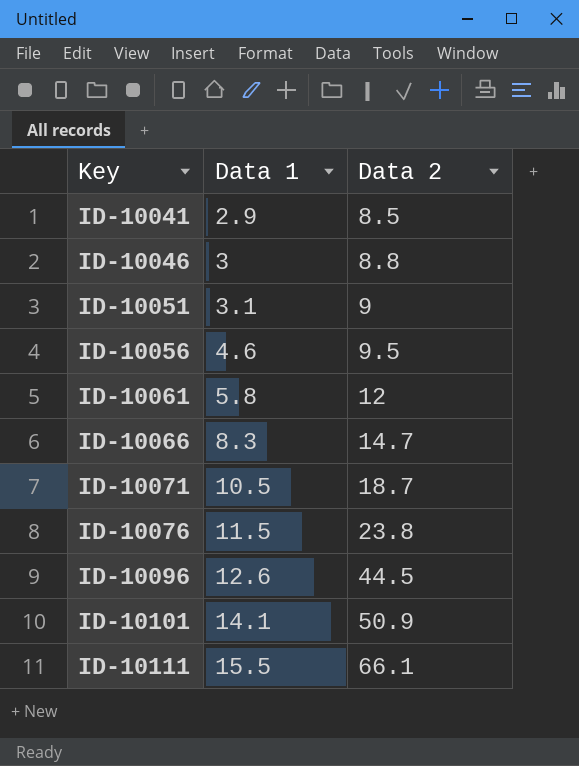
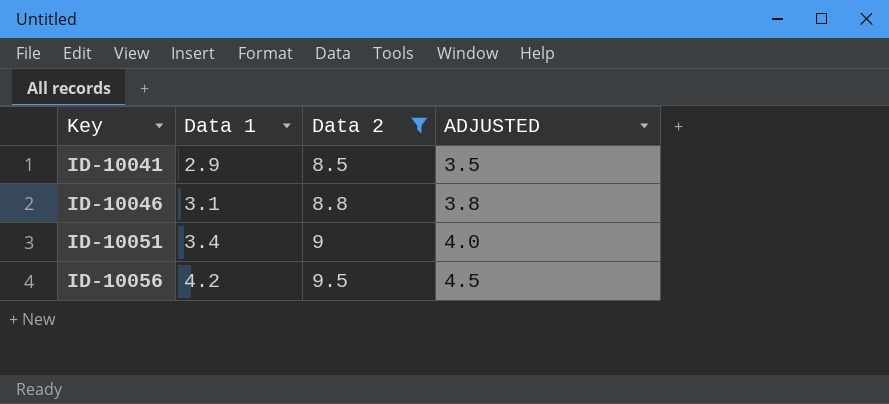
filter: none -> Data 2 <= 9.5
column ADJUSTED | formula: none -> [Data 2] - 5
ID-10046 | Data 1: 3 -> 3.1
ID-10051 | Data 1: 3.1 -> 3.4
ID-10056 | Data 1: 4.6 -> 4.2

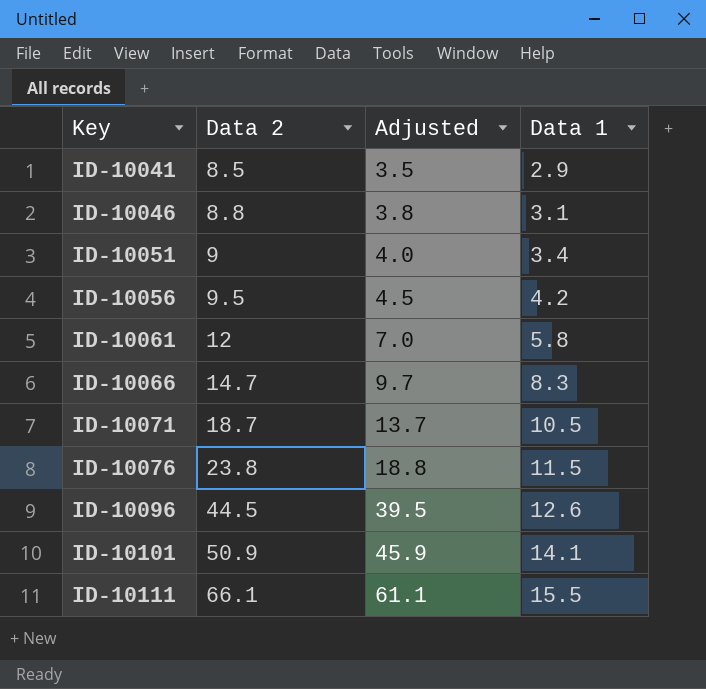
filter: Data 2 <= 9.5 -> none
column name: ADJUSTED -> Adjusted
column Data 1 | position: 2 -> 4

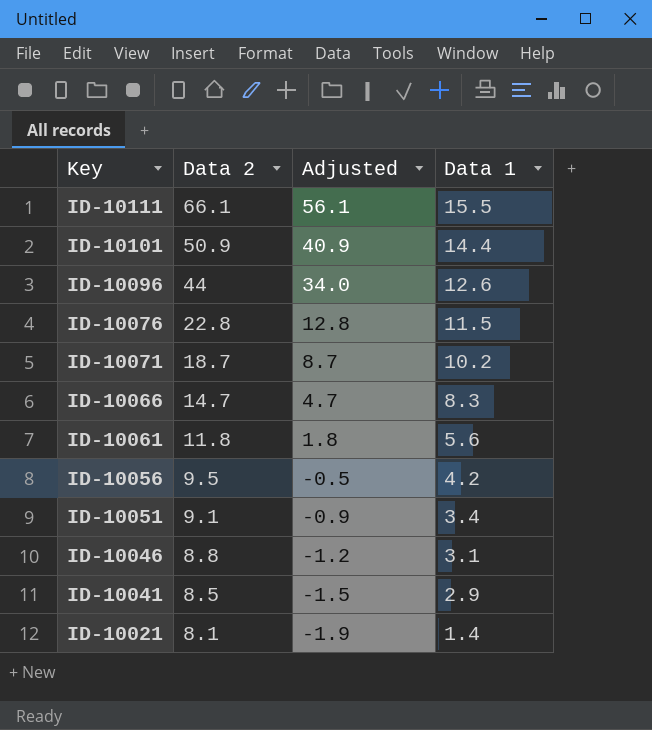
row order: Key ascending -> Key descending
column Adjusted | formula: [Data 2] - 5 -> [Data 2] - 10
ID-10101 | Data 1: 14.1 -> 14.4
ID-10096 | Data 2: 44.5 -> 44
ID-10076 | Data 2: 23.8 -> 22.8
ID-10071 | Data 1: 10.5 -> 10.2
ID-10061 | Data 2: 12 -> 11.8
ID-10061 | Data 1: 5.8 -> 5.6
ID-10051 | Data 2: 9 -> 9.1
row ID-10021: none -> 8.1 | -1.9 | 1.4

